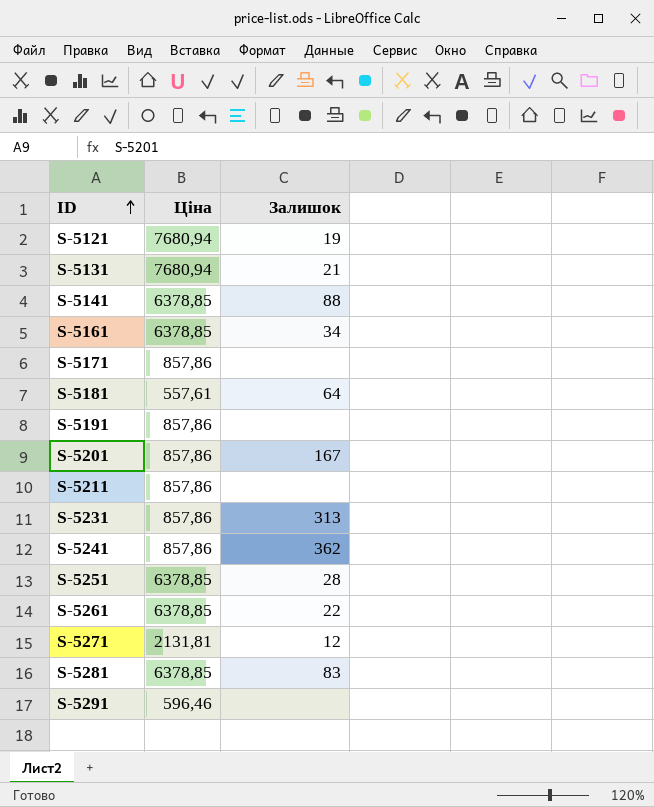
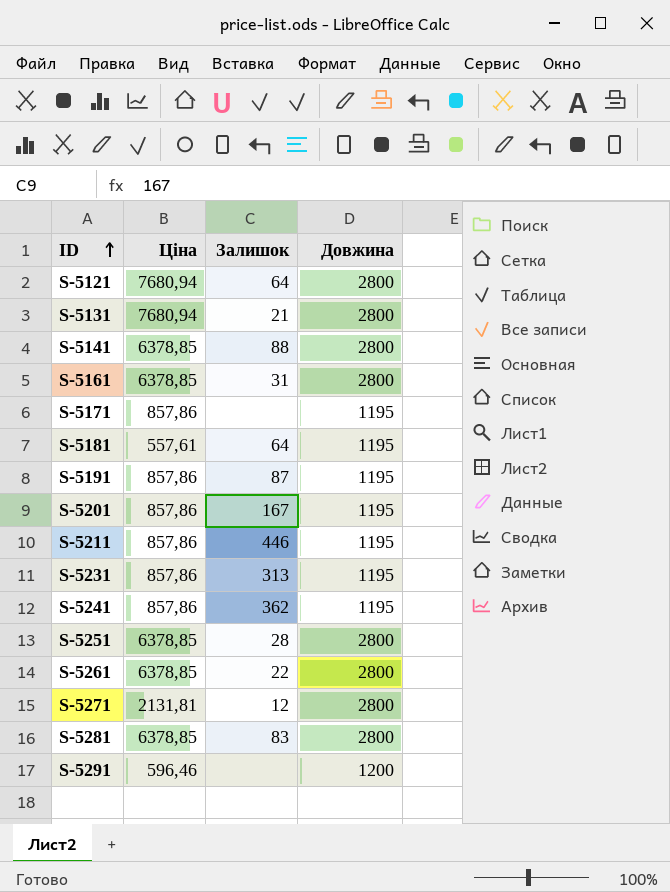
column Довжина | position: none -> 4
S-5121 | Залишок: 19 -> 64
S-5161 | Залишок: 34 -> 31
S-5191 | Залишок: none -> 87
S-5211 | Залишок: none -> 446

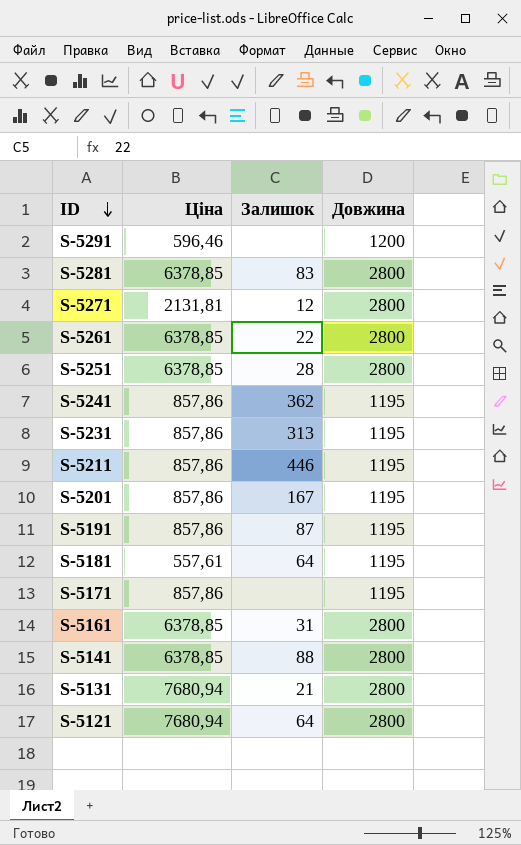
row order: ID ascending -> ID descending

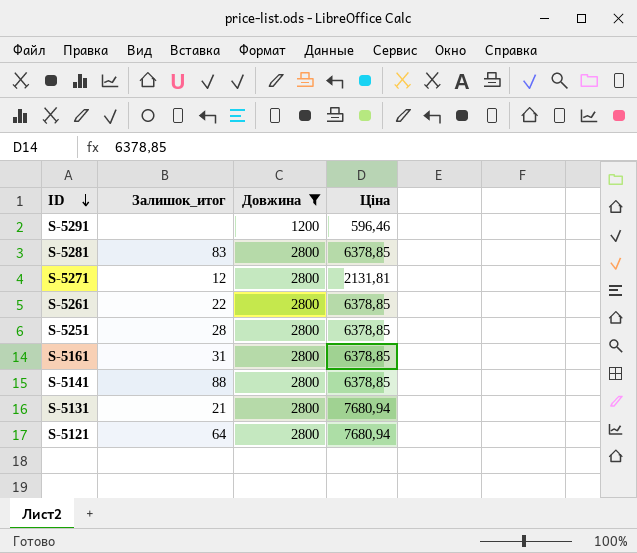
filter: none -> Довжина != 1195
column name: Залишок -> Залишок_итог
column Ціна | position: 2 -> 4

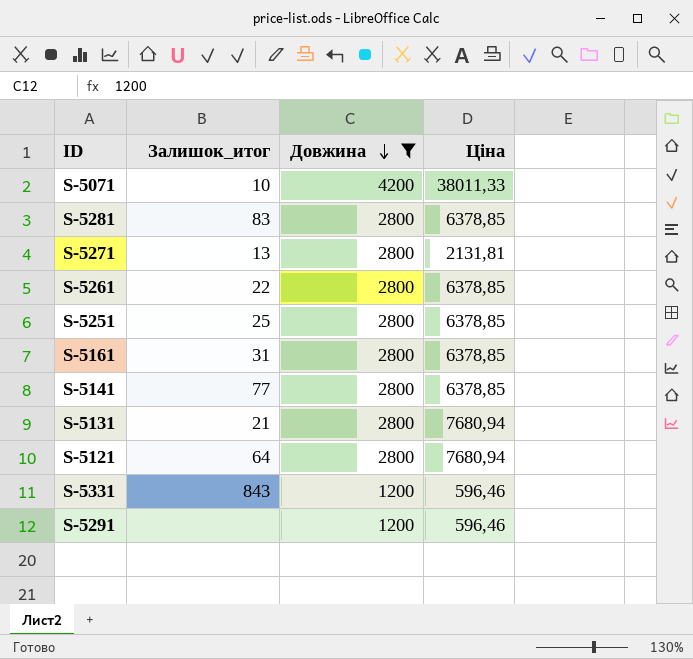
row order: ID descending -> Довжина descending
row S-5071: none -> 10 | 4200 | 38011,33
S-5271 | Залишок_итог: 12 -> 13
S-5251 | Залишок_итог: 28 -> 25
S-5141 | Залишок_итог: 88 -> 77
row S-5331: none -> 843 | 1200 | 596,46

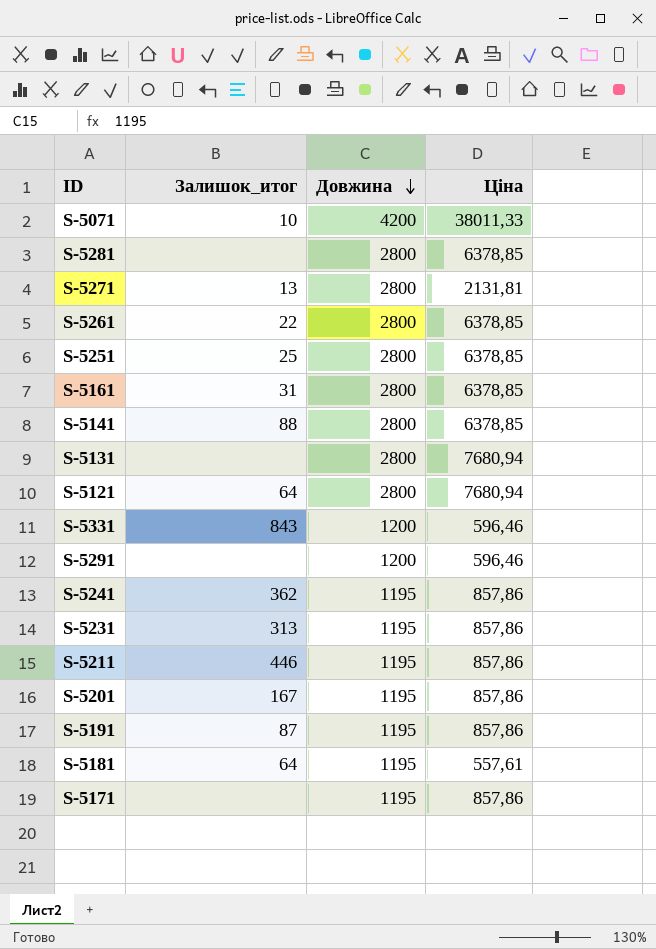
filter: Довжина != 1195 -> none
S-5281 | Залишок_итог: 83 -> none
S-5141 | Залишок_итог: 77 -> 88
S-5131 | Залишок_итог: 21 -> none

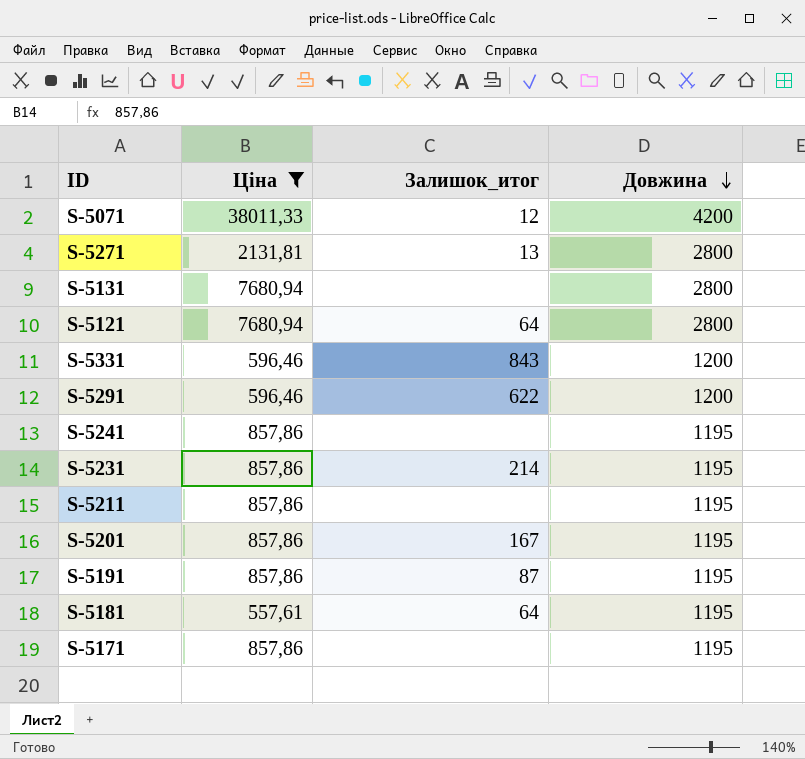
filter: none -> Ціна != 6378,85
column Ціна | position: 4 -> 2
S-5071 | Залишок_итог: 10 -> 12
S-5291 | Залишок_итог: none -> 622
S-5241 | Залишок_итог: 362 -> none
S-5231 | Залишок_итог: 313 -> 214
S-5211 | Залишок_итог: 446 -> none

